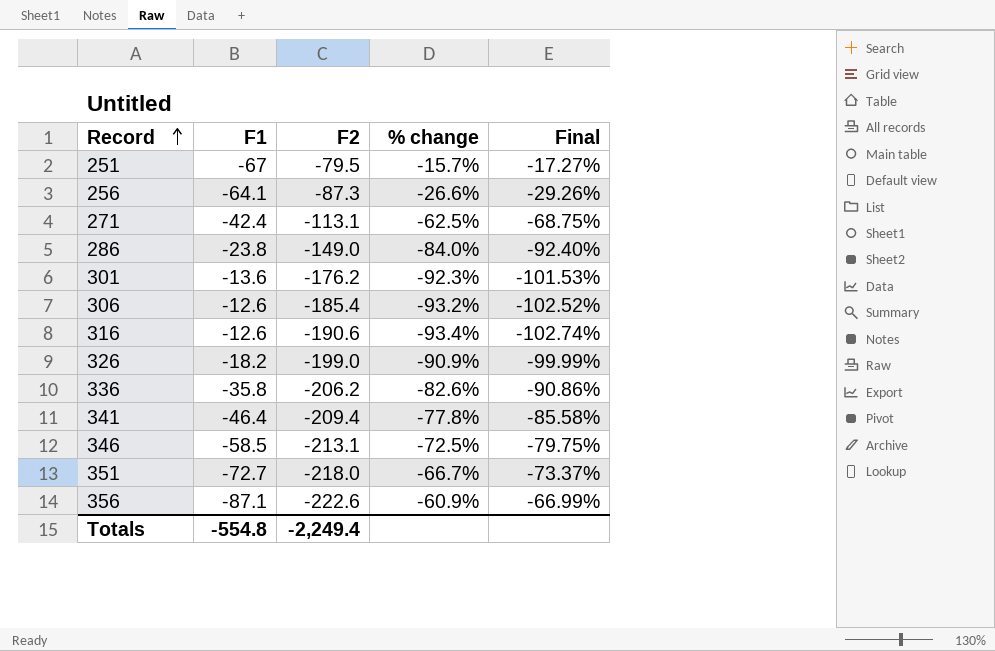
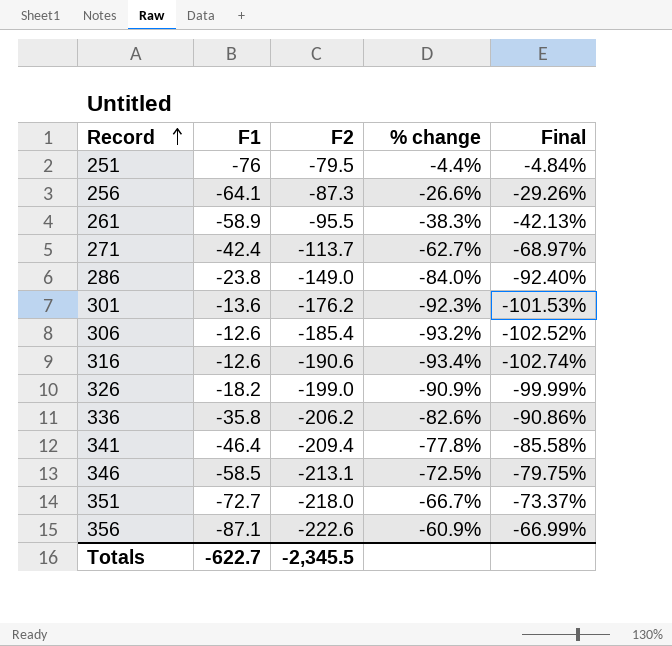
251 | F1: -67 -> -76
251 | % change: -15.7% -> -4.4%
251 | Final: -17.27% -> -4.84%
row 261: none -> -58.9 | -95.5 | -38.3% | -42.13%
271 | F2: -113.1 -> -113.7
271 | % change: -62.5% -> -62.7%
271 | Final: -68.75% -> -68.97%
Totals | F1: -554.8 -> -622.7
Totals | F2: -2,249.4 -> -2,345.5

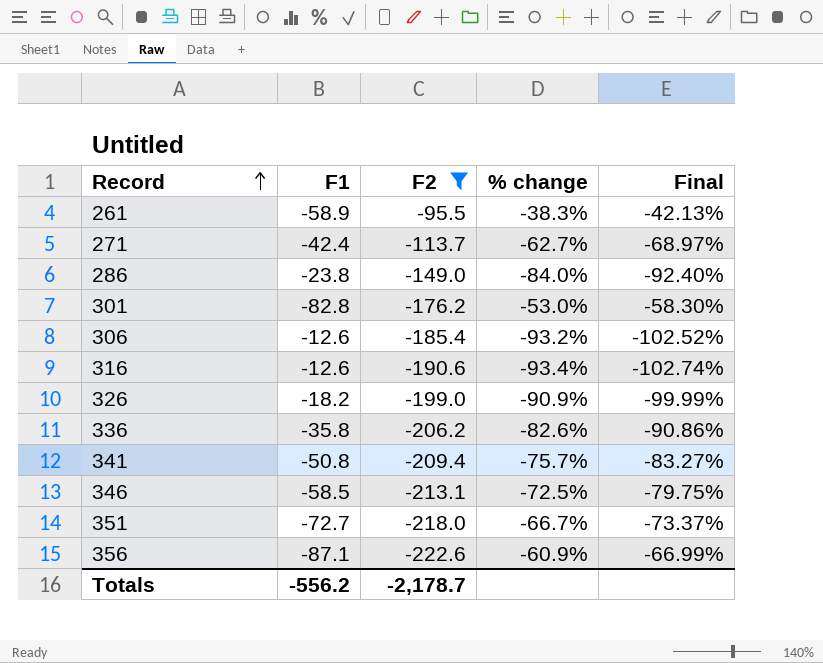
filter: none -> F2 <= -95.5
301 | F1: -13.6 -> -82.8
301 | % change: -92.3% -> -53.0%
301 | Final: -101.53% -> -58.30%
341 | F1: -46.4 -> -50.8
341 | % change: -77.8% -> -75.7%
341 | Final: -85.58% -> -83.27%
Totals | F1: -622.7 -> -556.2
Totals | F2: -2,345.5 -> -2,178.7

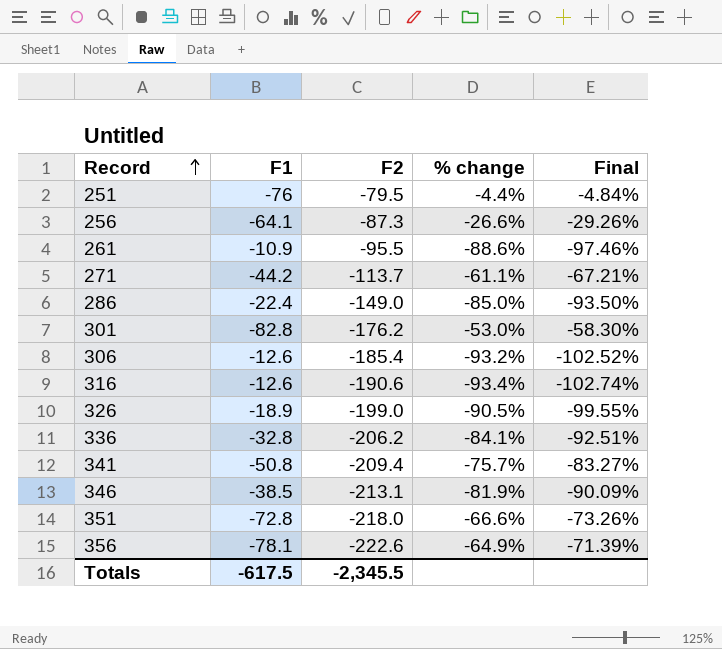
filter: F2 <= -95.5 -> none
261 | F1: -58.9 -> -10.9
261 | % change: -38.3% -> -88.6%
261 | Final: -42.13% -> -97.46%
271 | F1: -42.4 -> -44.2
271 | % change: -62.7% -> -61.1%
271 | Final: -68.97% -> -67.21%
286 | F1: -23.8 -> -22.4
286 | % change: -84.0% -> -85.0%
286 | Final: -92.40% -> -93.50%
326 | F1: -18.2 -> -18.9
326 | % change: -90.9% -> -90.5%
326 | Final: -99.99% -> -99.55%
336 | F1: -35.8 -> -32.8
336 | % change: -82.6% -> -84.1%
336 | Final: -90.86% -> -92.51%
346 | F1: -58.5 -> -38.5
346 | % change: -72.5% -> -81.9%
346 | Final: -79.75% -> -90.09%
351 | F1: -72.7 -> -72.8
351 | % change: -66.7% -> -66.6%
351 | Final: -73.37% -> -73.26%
356 | F1: -87.1 -> -78.1
356 | % change: -60.9% -> -64.9%
356 | Final: -66.99% -> -71.39%
Totals | F1: -556.2 -> -617.5
Totals | F2: -2,178.7 -> -2,345.5

